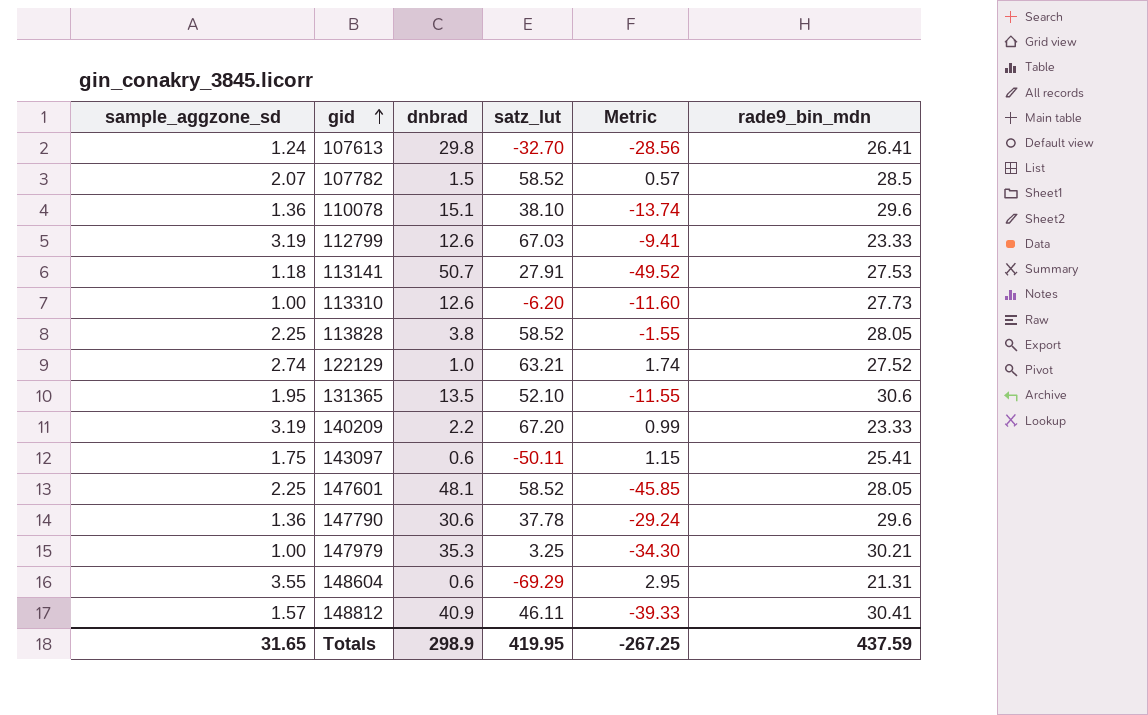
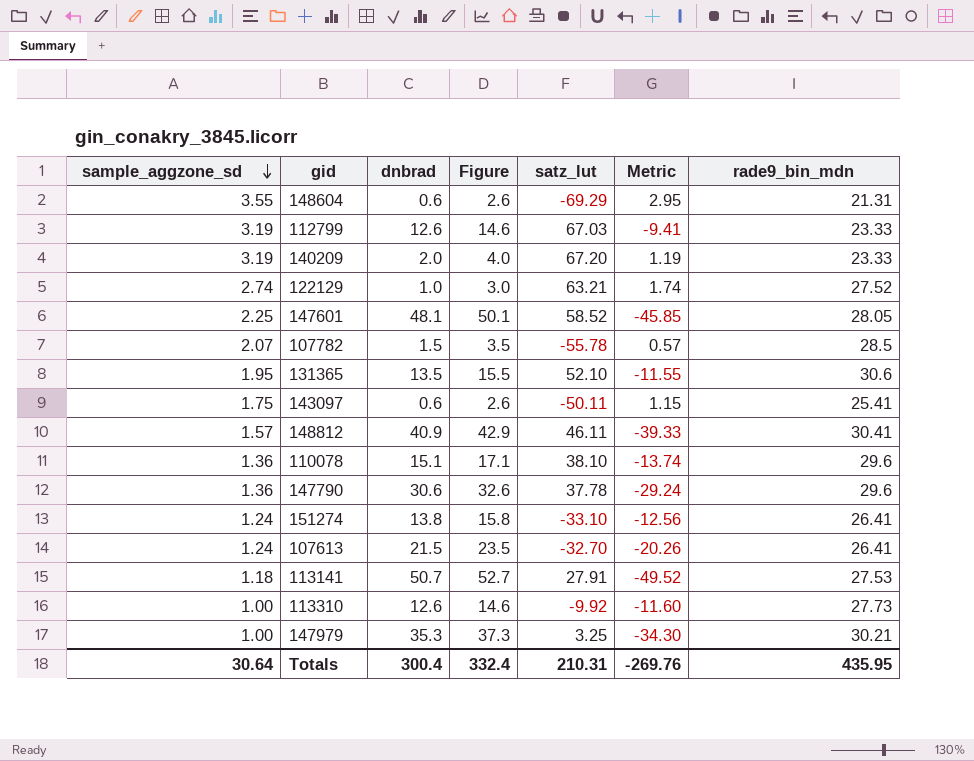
row order: gid ascending -> sample_aggzone_sd descending
column Figure | formula: none -> [dnbrad] + 2
row 113828: 2.25 | 3.8 | 58.52 | -1.55 | 28.05 -> none
140209 | dnbrad: 2.2 -> 2.0
140209 | Metric: 0.99 -> 1.19
107782 | satz_lut: 58.52 -> -55.78
row 151274: none -> 1.24 | 13.8 | 15.8 | -33.10 | -12.56 | 26.41
107613 | dnbrad: 29.8 -> 21.5
107613 | Metric: -28.56 -> -20.26
113310 | satz_lut: -6.20 -> -9.92
Totals | sample_aggzone_sd: 31.65 -> 30.64
Totals | dnbrad: 298.9 -> 300.4
Totals | satz_lut: 419.95 -> 210.31
Totals | Metric: -267.25 -> -269.76
Totals | rade9_bin_mdn: 437.59 -> 435.95

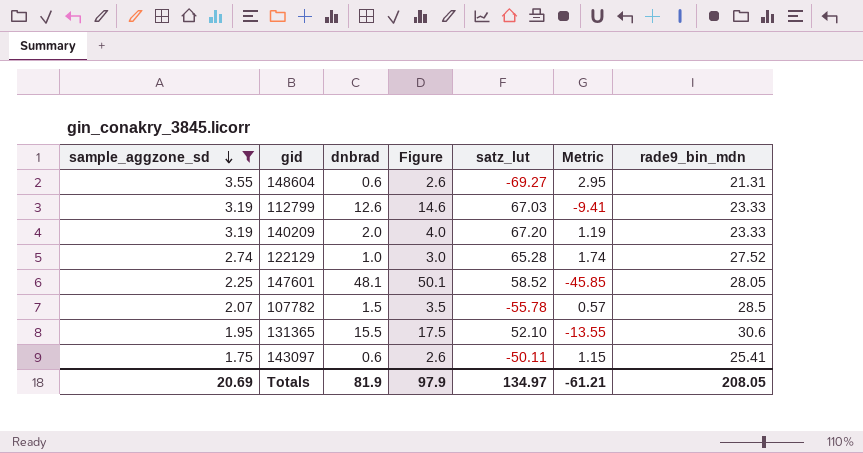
filter: none -> sample_aggzone_sd >= 1.75
148604 | satz_lut: -69.29 -> -69.27
122129 | satz_lut: 63.21 -> 65.28
131365 | dnbrad: 13.5 -> 15.5
131365 | Figure: 15.5 -> 17.5
131365 | Metric: -11.55 -> -13.55
Totals | sample_aggzone_sd: 30.64 -> 20.69
Totals | dnbrad: 300.4 -> 81.9
Totals | Figure: 332.4 -> 97.9
Totals | satz_lut: 210.31 -> 134.97
Totals | Metric: -269.76 -> -61.21
Totals | rade9_bin_mdn: 435.95 -> 208.05

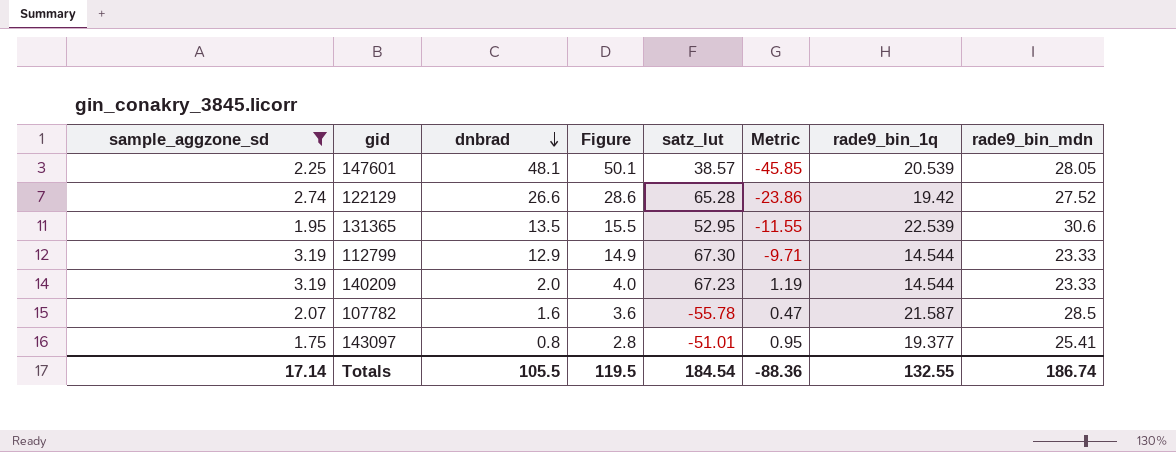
row order: sample_aggzone_sd descending -> dnbrad descending
column rade9_bin_1q | position: none -> 7
row 148604: 3.55 | 0.6 | 2.6 | -69.27 | 2.95 | 21.31 -> none
147601 | satz_lut: 58.52 -> 38.57
122129 | dnbrad: 1.0 -> 26.6
122129 | Figure: 3.0 -> 28.6
122129 | Metric: 1.74 -> -23.86
131365 | dnbrad: 15.5 -> 13.5
131365 | Figure: 17.5 -> 15.5
131365 | satz_lut: 52.10 -> 52.95
131365 | Metric: -13.55 -> -11.55
112799 | dnbrad: 12.6 -> 12.9
112799 | Figure: 14.6 -> 14.9
112799 | satz_lut: 67.03 -> 67.30
112799 | Metric: -9.41 -> -9.71
140209 | satz_lut: 67.20 -> 67.23
107782 | dnbrad: 1.5 -> 1.6
107782 | Figure: 3.5 -> 3.6
107782 | Metric: 0.57 -> 0.47
143097 | dnbrad: 0.6 -> 0.8
143097 | Figure: 2.6 -> 2.8
143097 | satz_lut: -50.11 -> -51.01
143097 | Metric: 1.15 -> 0.95
Totals | sample_aggzone_sd: 20.69 -> 17.14
Totals | dnbrad: 81.9 -> 105.5
Totals | Figure: 97.9 -> 119.5
Totals | satz_lut: 134.97 -> 184.54
Totals | Metric: -61.21 -> -88.36
Totals | rade9_bin_mdn: 208.05 -> 186.74

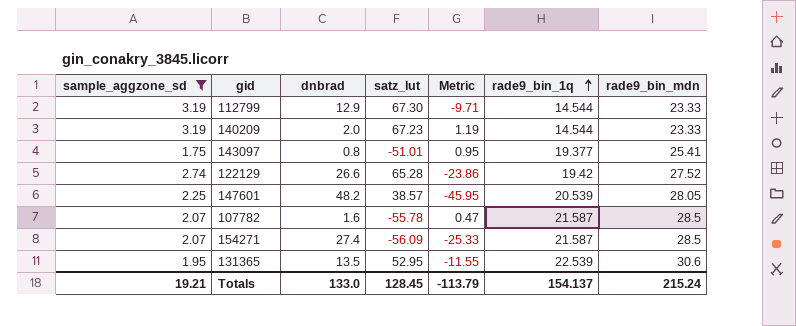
row order: dnbrad descending -> rade9_bin_1q ascending
column Figure | formula: [dnbrad] + 2 -> none
147601 | dnbrad: 48.1 -> 48.2
147601 | Metric: -45.85 -> -45.95
row 154271: none -> 2.07 | 27.4 | -56.09 | -25.33 | 21.587 | 28.5
Totals | sample_aggzone_sd: 17.14 -> 19.21
Totals | dnbrad: 105.5 -> 133.0
Totals | satz_lut: 184.54 -> 128.45
Totals | Metric: -88.36 -> -113.79
Totals | rade9_bin_1q: 132.55 -> 154.137
Totals | rade9_bin_mdn: 186.74 -> 215.24

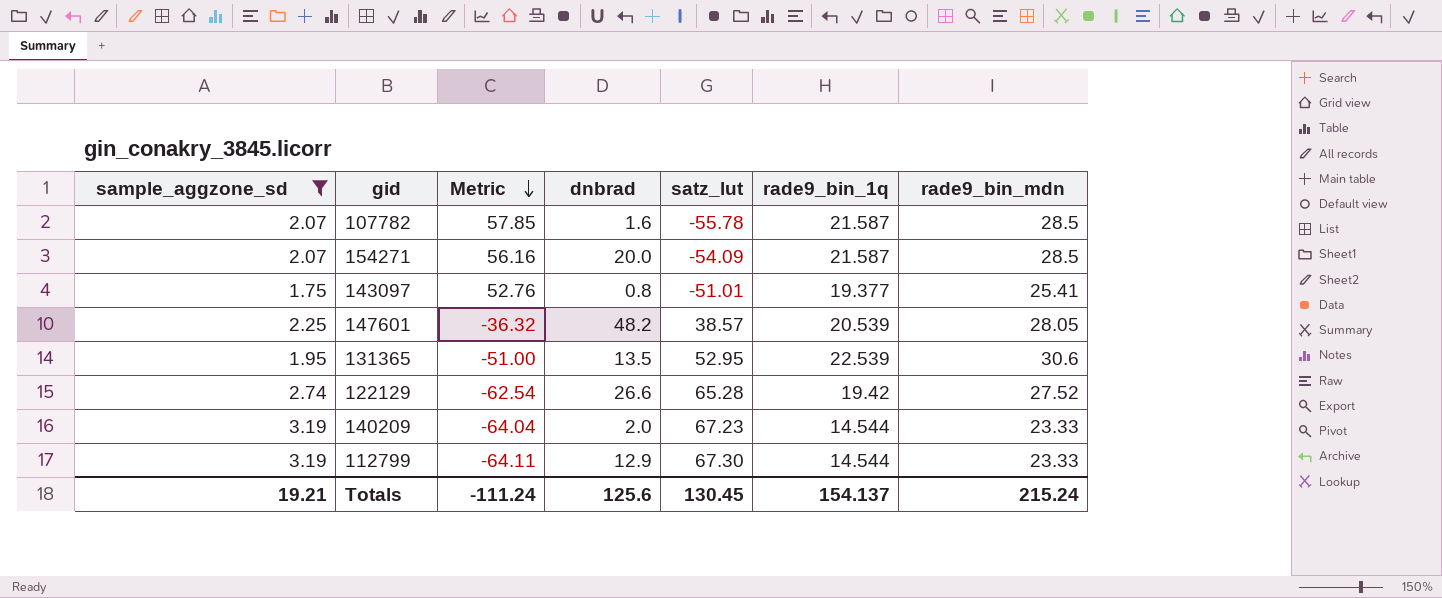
row order: rade9_bin_1q ascending -> Metric descending
column Metric | formula: [sample_aggzone_sd] - [dnbrad] -> [sample_aggzone_sd] - [satz_lut]
column Metric | position: 5 -> 3
154271 | dnbrad: 27.4 -> 20.0
154271 | satz_lut: -56.09 -> -54.09
Totals | Metric: -113.79 -> -111.24
Totals | dnbrad: 133.0 -> 125.6
Totals | satz_lut: 128.45 -> 130.45

